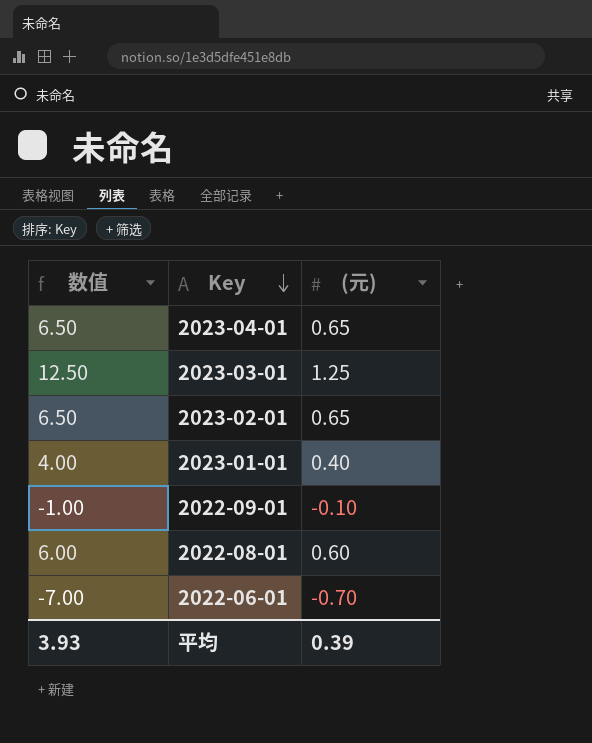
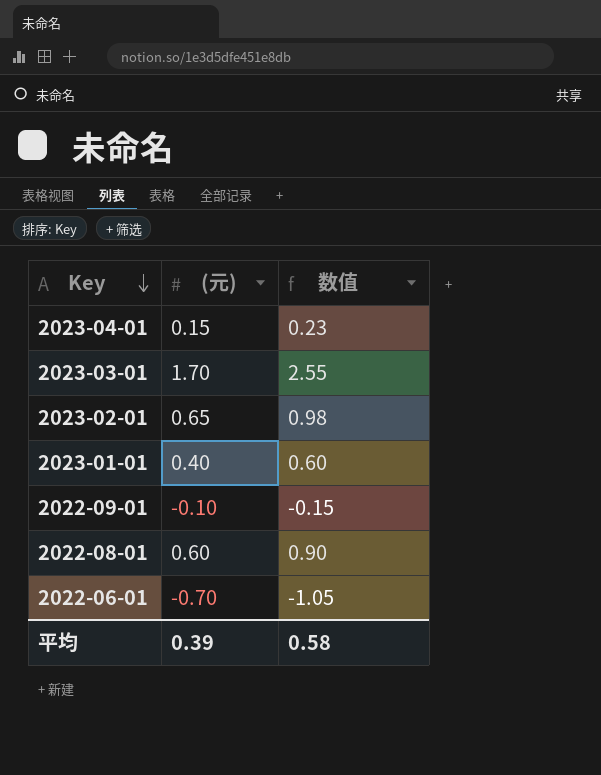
column 数值 | formula: [(元)] * 10 -> [(元)] * 1.5
column 数值 | position: 1 -> 3
2023-04-01 | (元): 0.65 -> 0.15
2023-03-01 | (元): 1.25 -> 1.70
平均 | 数值: 3.93 -> 0.58

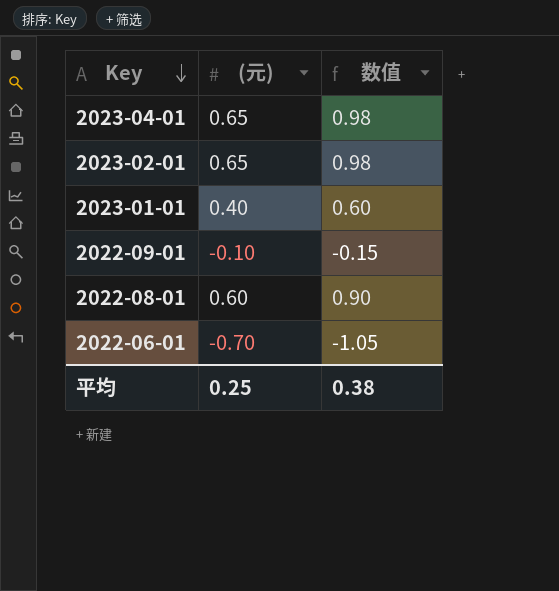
row 2023-03-01: 1.70 | 2.55 -> none
2023-04-01 | (元): 0.15 -> 0.65
2023-04-01 | 数值: 0.23 -> 0.98
平均 | (元): 0.39 -> 0.25
平均 | 数值: 0.58 -> 0.38

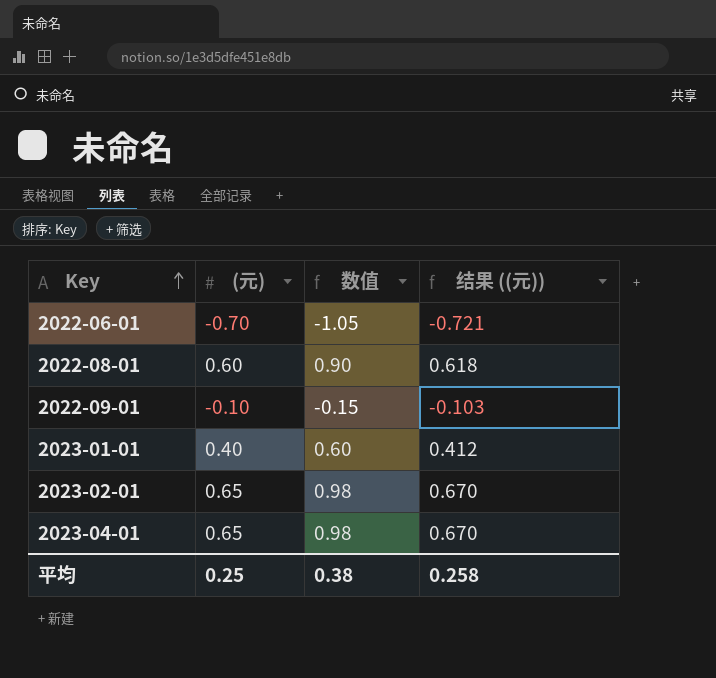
row order: Key descending -> Key ascending
column 结果 ((元)) | formula: none -> [(元)] * 1.03

